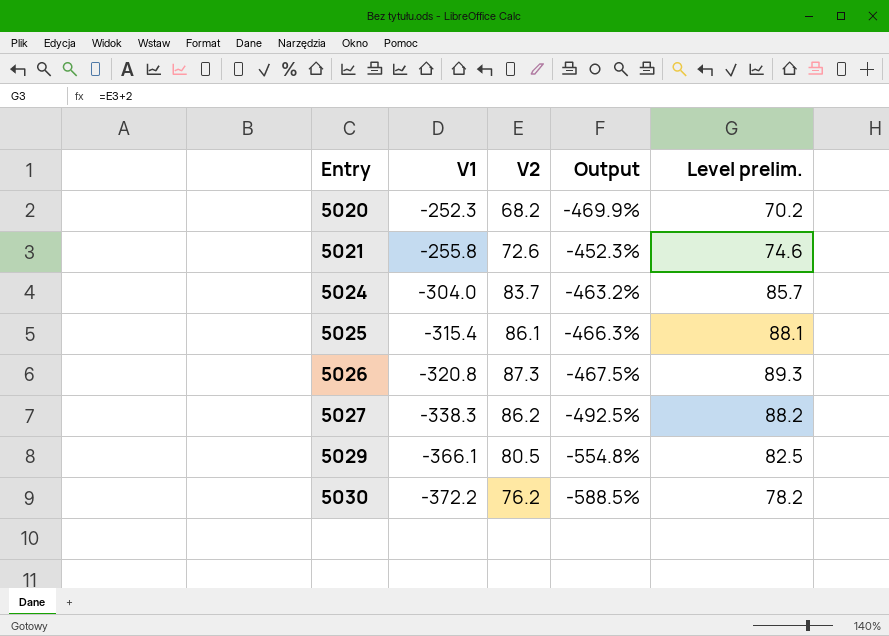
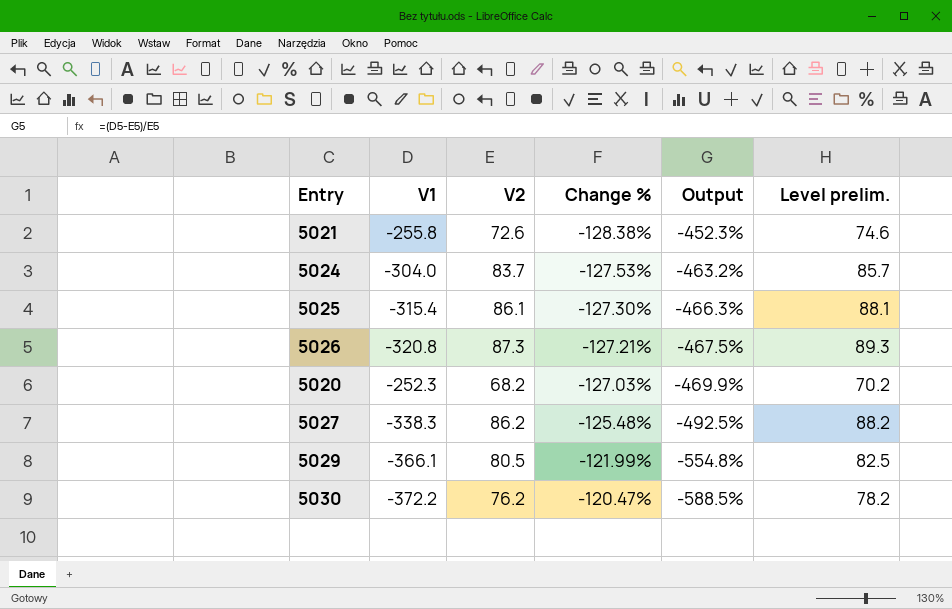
row order: Entry ascending -> Change % ascending
column Change % | formula: none -> ([V2] - [V1]) / [V1]

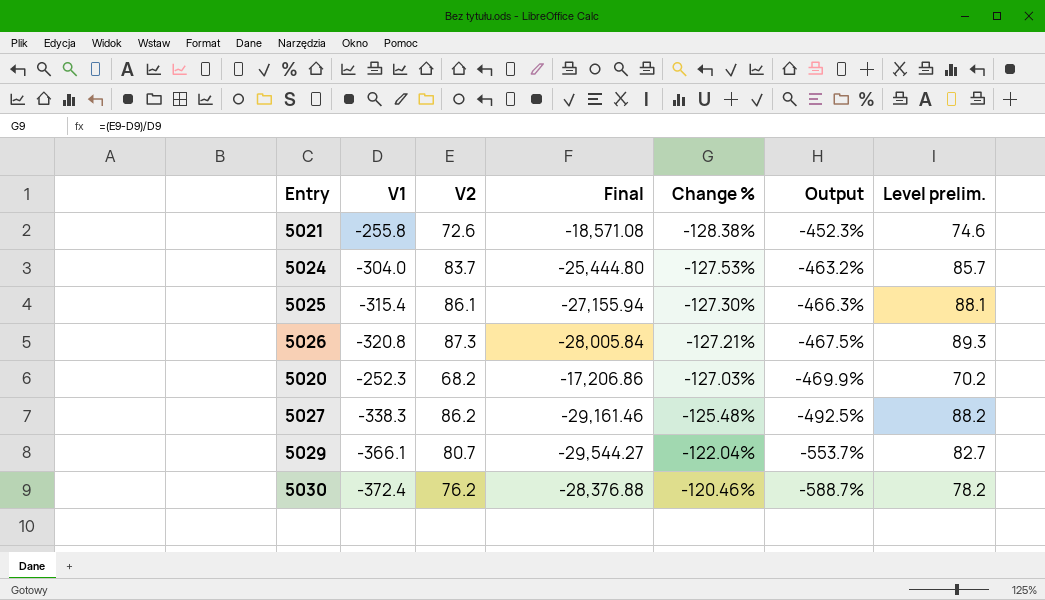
column Final | formula: none -> [V1] * [V2]
5029 | V2: 80.5 -> 80.7
5029 | Change %: -121.99% -> -122.04%
5029 | Output: -554.8% -> -553.7%
5029 | Level prelim.: 82.5 -> 82.7
5030 | V1: -372.2 -> -372.4
5030 | Change %: -120.47% -> -120.46%
5030 | Output: -588.5% -> -588.7%

